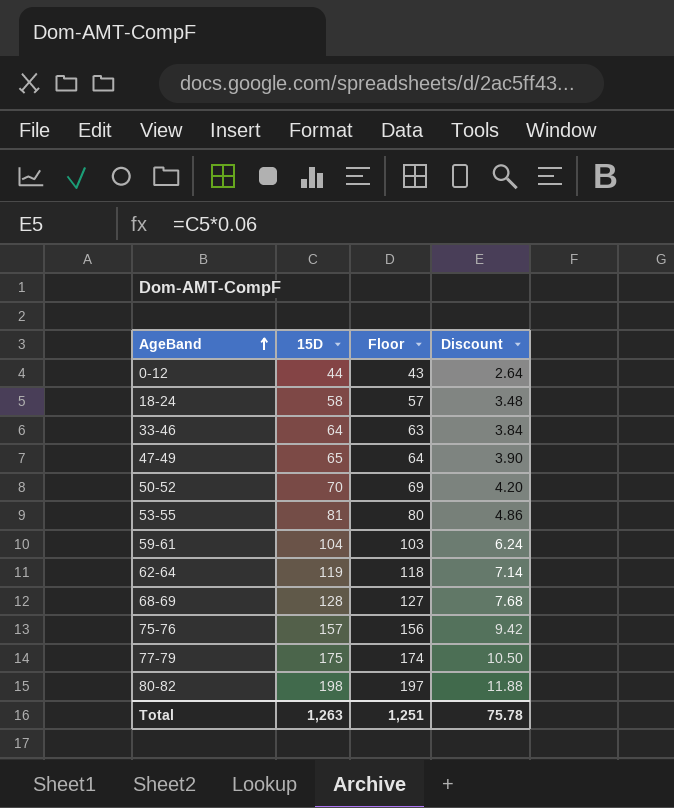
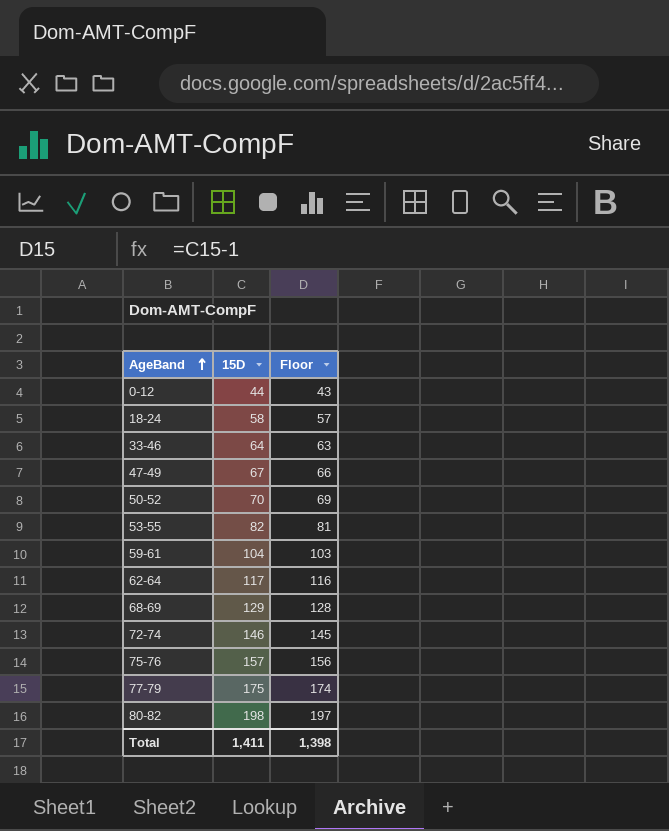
column Discount | formula: [15D] * 0.06 -> none
47-49 | 15D: 65 -> 67
47-49 | Floor: 64 -> 66
53-55 | 15D: 81 -> 82
53-55 | Floor: 80 -> 81
62-64 | 15D: 119 -> 117
62-64 | Floor: 118 -> 116
68-69 | 15D: 128 -> 129
68-69 | Floor: 127 -> 128
row 72-74: none -> 146 | 145
Total | 15D: 1,263 -> 1,411
Total | Floor: 1,251 -> 1,398

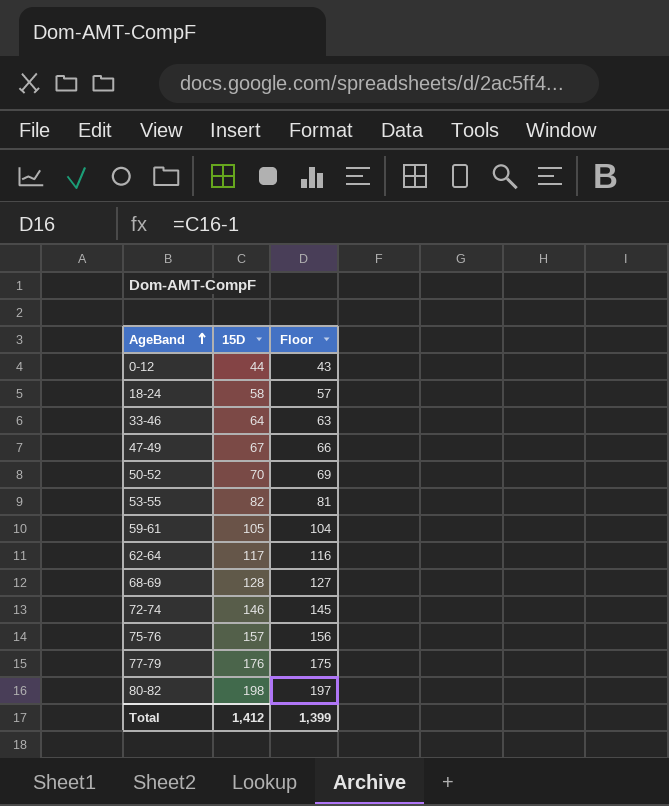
59-61 | 15D: 104 -> 105
59-61 | Floor: 103 -> 104
68-69 | 15D: 129 -> 128
68-69 | Floor: 128 -> 127
77-79 | 15D: 175 -> 176
77-79 | Floor: 174 -> 175
Total | 15D: 1,411 -> 1,412
Total | Floor: 1,398 -> 1,399

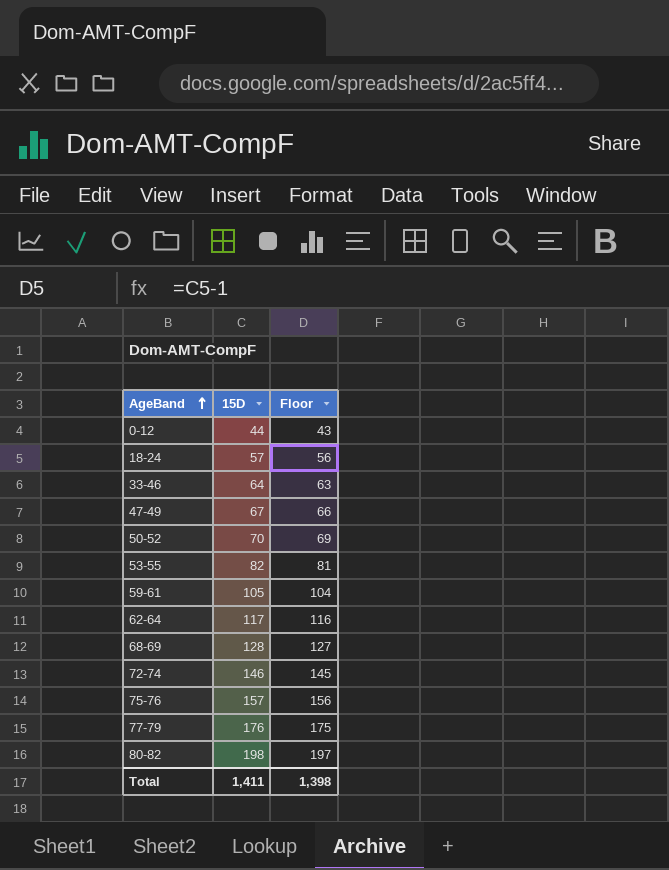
18-24 | 15D: 58 -> 57
18-24 | Floor: 57 -> 56
Total | 15D: 1,412 -> 1,411
Total | Floor: 1,399 -> 1,398

